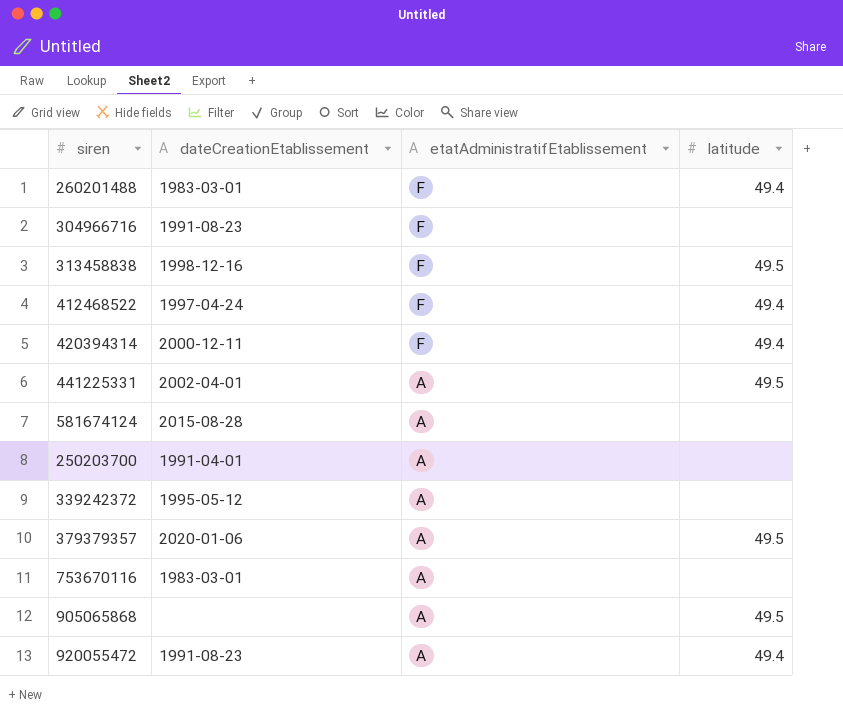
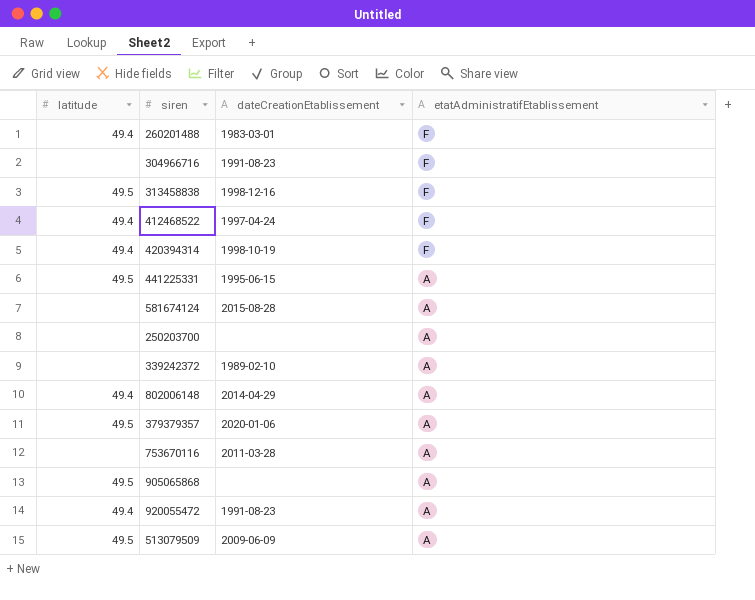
column latitude | position: 4 -> 1
420394314 | dateCreationEtablissement: 2000-12-11 -> 1998-10-19
441225331 | dateCreationEtablissement: 2002-04-01 -> 1995-06-15
250203700 | dateCreationEtablissement: 1991-04-01 -> none
339242372 | dateCreationEtablissement: 1995-05-12 -> 1989-02-10
row 802006148: none -> 49.4 | 2014-04-29 | A
753670116 | dateCreationEtablissement: 1983-03-01 -> 2011-03-28
row 513079509: none -> 49.5 | 2009-06-09 | A

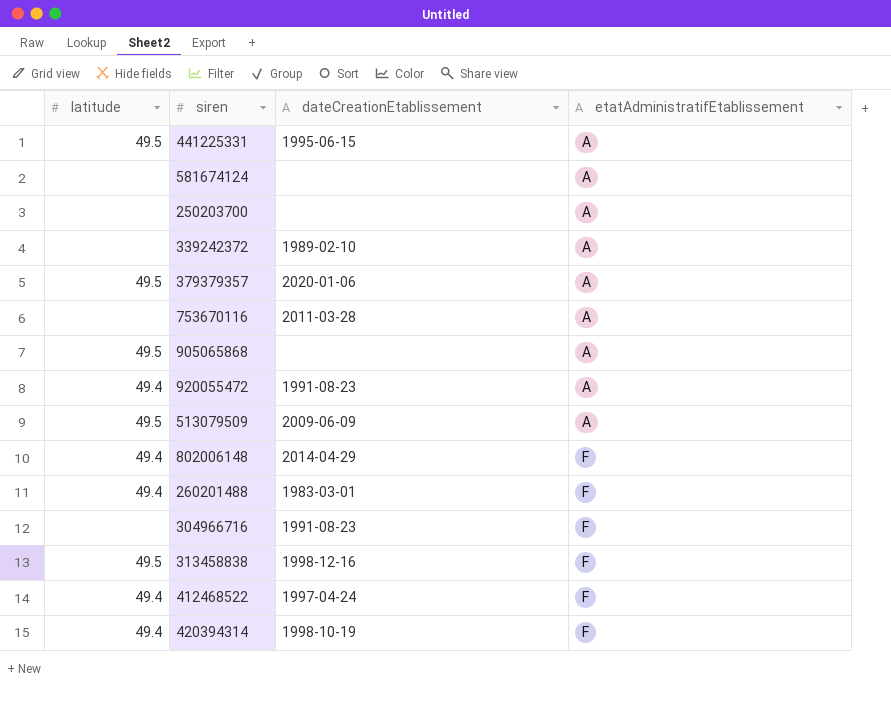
row order: etatAdministratifEtablissement descending -> etatAdministratifEtablissement ascending
581674124 | dateCreationEtablissement: 2015-08-28 -> none
802006148 | etatAdministratifEtablissement: A -> F

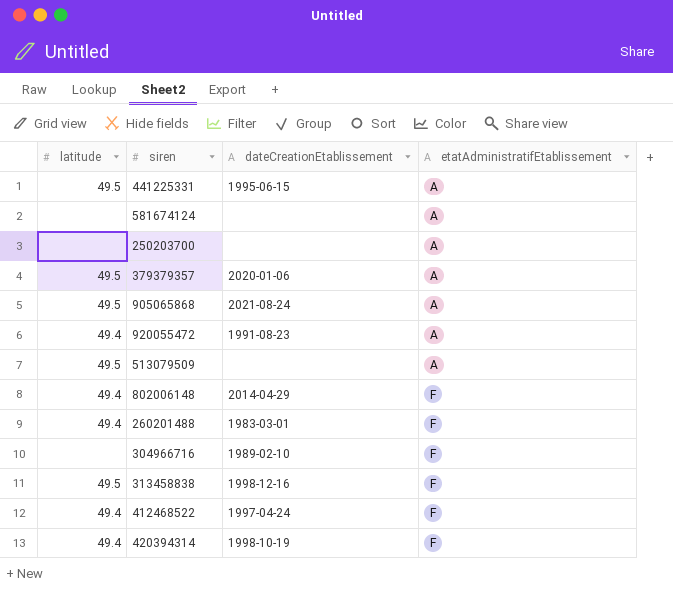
row 339242372: none | 1989-02-10 | A -> none
row 753670116: none | 2011-03-28 | A -> none
905065868 | dateCreationEtablissement: none -> 2021-08-24
513079509 | dateCreationEtablissement: 2009-06-09 -> none
304966716 | dateCreationEtablissement: 1991-08-23 -> 1989-02-10

